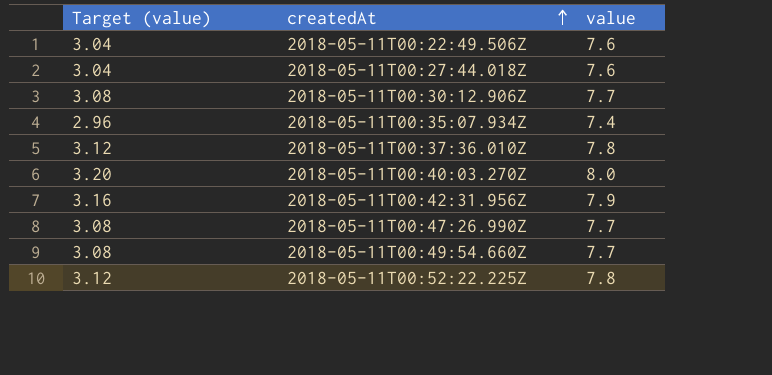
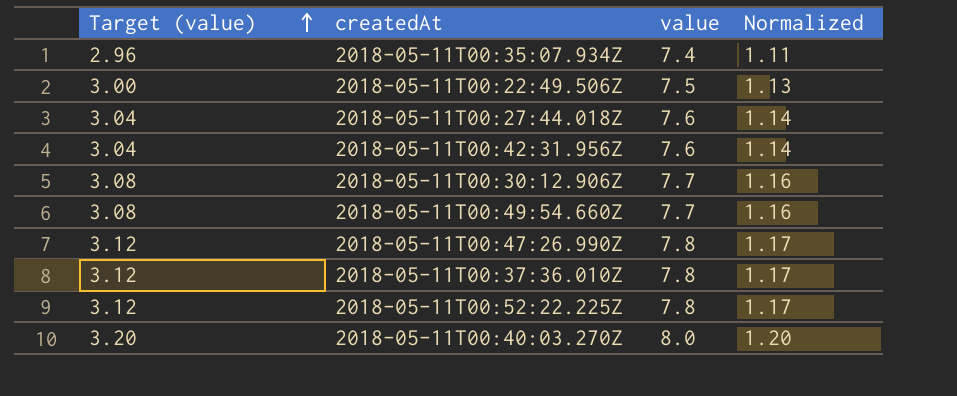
row order: createdAt ascending -> Target (value) ascending
column Normalized | formula: none -> [value] * 0.15
2018-05-11T00:22:49.506Z | Target (value): 3.04 -> 3.00
2018-05-11T00:22:49.506Z | value: 7.6 -> 7.5
2018-05-11T00:42:31.956Z | Target (value): 3.16 -> 3.04
2018-05-11T00:42:31.956Z | value: 7.9 -> 7.6
2018-05-11T00:47:26.990Z | Target (value): 3.08 -> 3.12
2018-05-11T00:47:26.990Z | value: 7.7 -> 7.8

